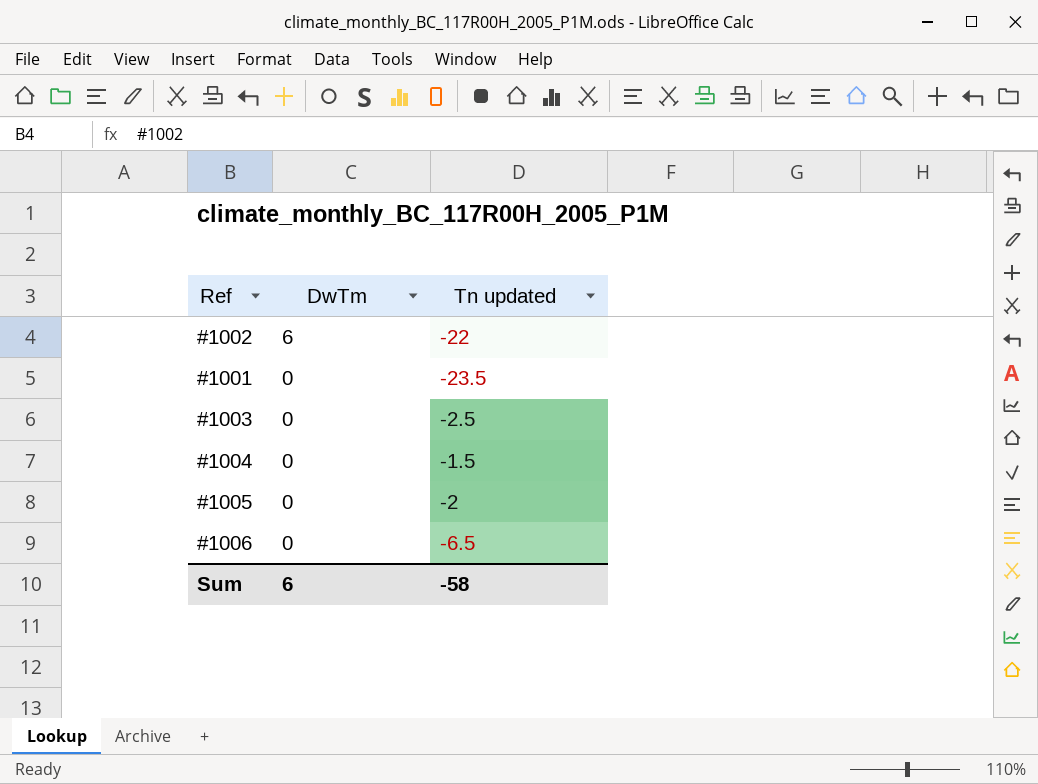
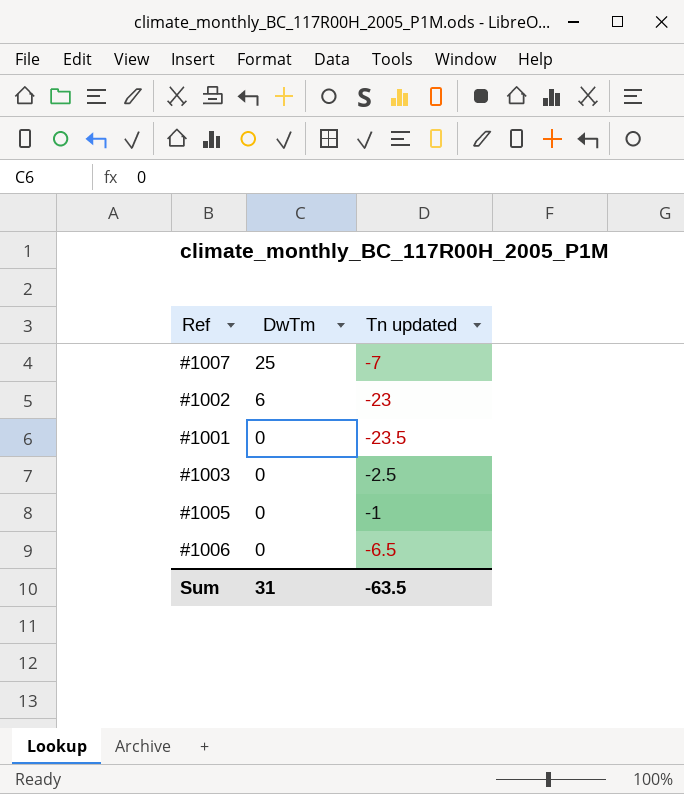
row #1004: 0 | -1.5 -> none
row #1007: none -> 25 | -7
#1002 | Tn updated: -22 -> -23
#1005 | Tn updated: -2 -> -1
Sum | DwTm: 6 -> 31
Sum | Tn updated: -58 -> -63.5

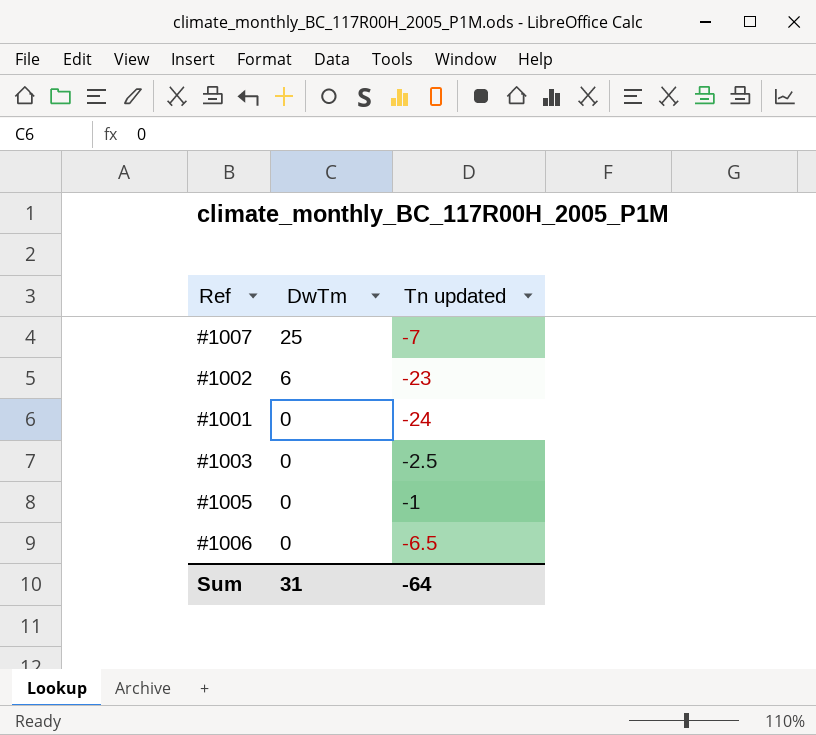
#1001 | Tn updated: -23.5 -> -24
Sum | Tn updated: -63.5 -> -64

